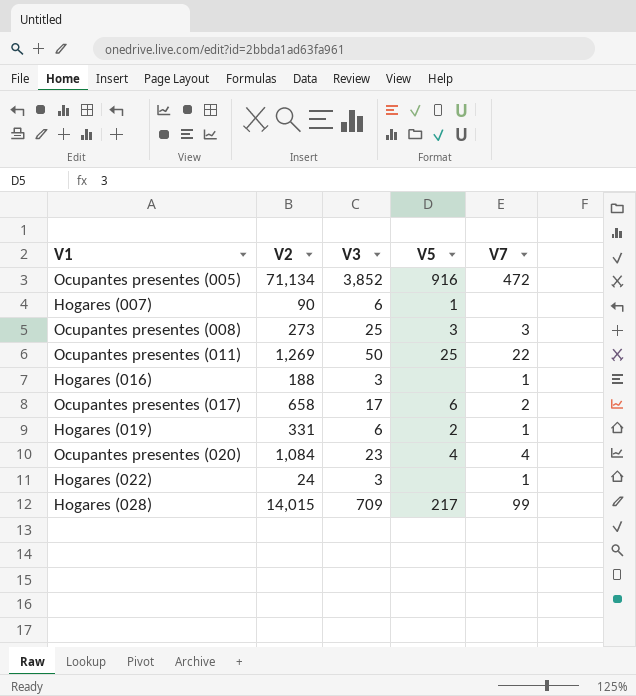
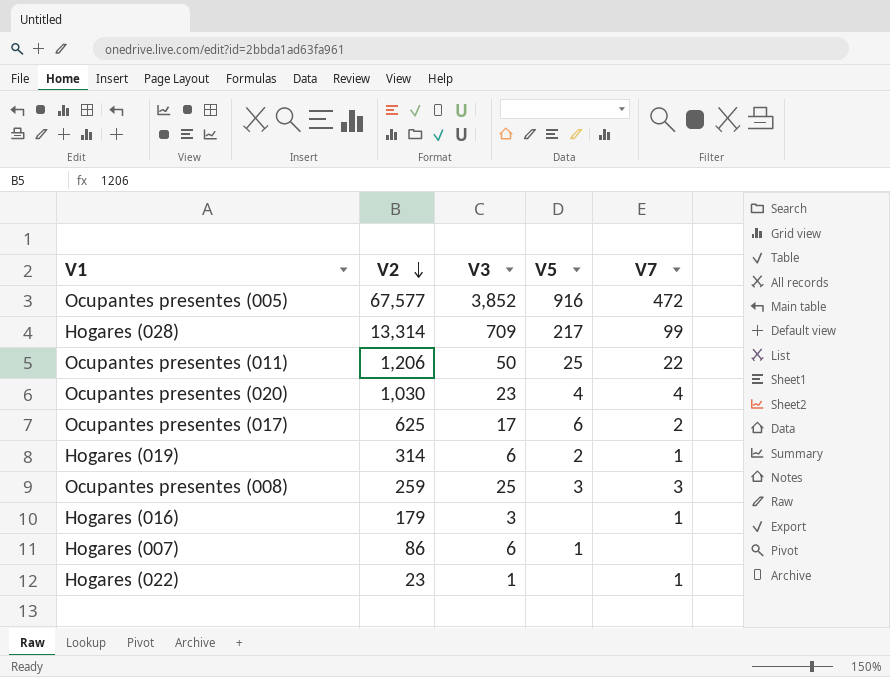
row order: none -> V2 descending
Ocupantes presentes (005) | V2: 71,134 -> 67,577
Hogares (028) | V2: 14,015 -> 13,314
Ocupantes presentes (011) | V2: 1,269 -> 1,206
Ocupantes presentes (020) | V2: 1,084 -> 1,030
Ocupantes presentes (017) | V2: 658 -> 625
Hogares (019) | V2: 331 -> 314
Ocupantes presentes (008) | V2: 273 -> 259
Hogares (016) | V2: 188 -> 179
Hogares (007) | V2: 90 -> 86
Hogares (022) | V2: 24 -> 23
Hogares (022) | V3: 3 -> 1

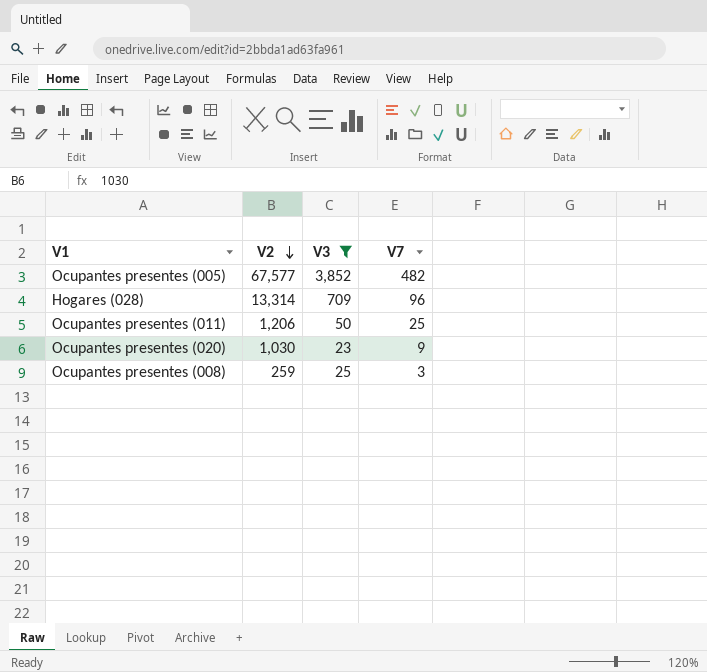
filter: none -> V3 >= 23
column V5 | position: 4 -> none
Ocupantes presentes (005) | V7: 472 -> 482
Hogares (028) | V7: 99 -> 96
Ocupantes presentes (011) | V7: 22 -> 25
Ocupantes presentes (020) | V7: 4 -> 9

